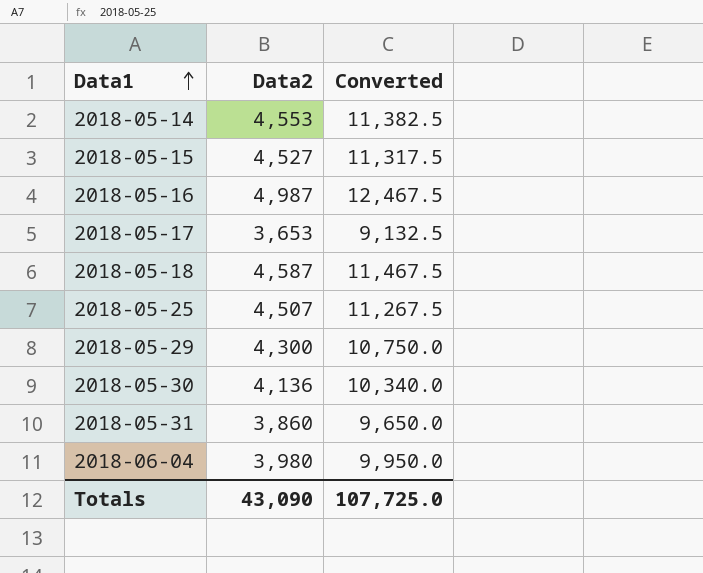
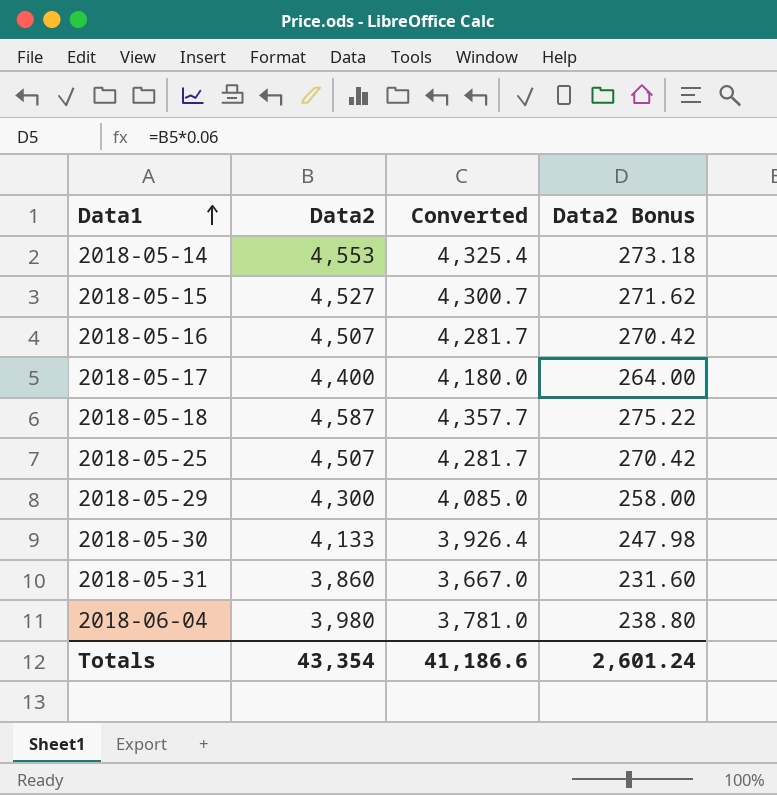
column Converted | formula: [Data2] * 2.5 -> [Data2] * 0.95
column Data2 Bonus | formula: none -> [Data2] * 0.06
2018-05-16 | Data2: 4,987 -> 4,507
2018-05-17 | Data2: 3,653 -> 4,400
2018-05-30 | Data2: 4,136 -> 4,133
Totals | Data2: 43,090 -> 43,354
Totals | Converted: 107,725.0 -> 41,186.6

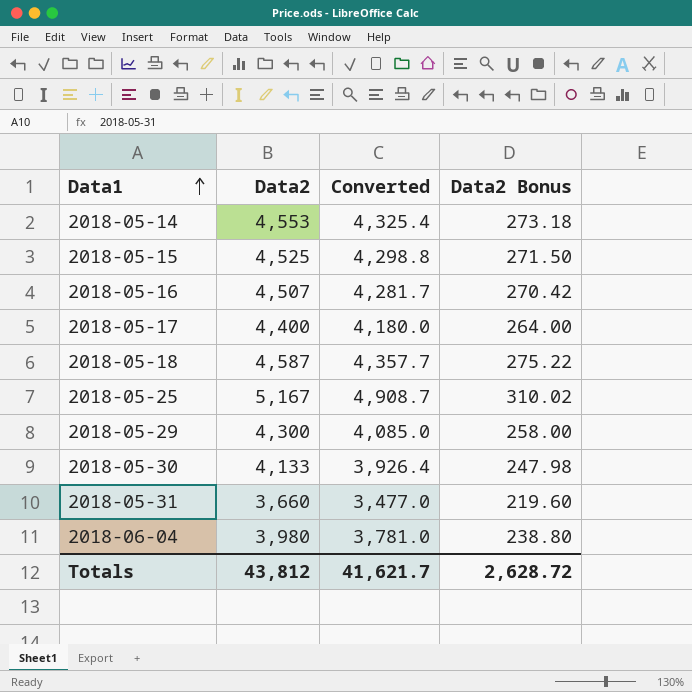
2018-05-15 | Data2: 4,527 -> 4,525
2018-05-15 | Converted: 4,300.7 -> 4,298.8
2018-05-15 | Data2 Bonus: 271.62 -> 271.50
2018-05-25 | Data2: 4,507 -> 5,167
2018-05-25 | Converted: 4,281.7 -> 4,908.7
2018-05-25 | Data2 Bonus: 270.42 -> 310.02
2018-05-31 | Data2: 3,860 -> 3,660
2018-05-31 | Converted: 3,667.0 -> 3,477.0
2018-05-31 | Data2 Bonus: 231.60 -> 219.60
Totals | Data2: 43,354 -> 43,812
Totals | Converted: 41,186.6 -> 41,621.7
Totals | Data2 Bonus: 2,601.24 -> 2,628.72

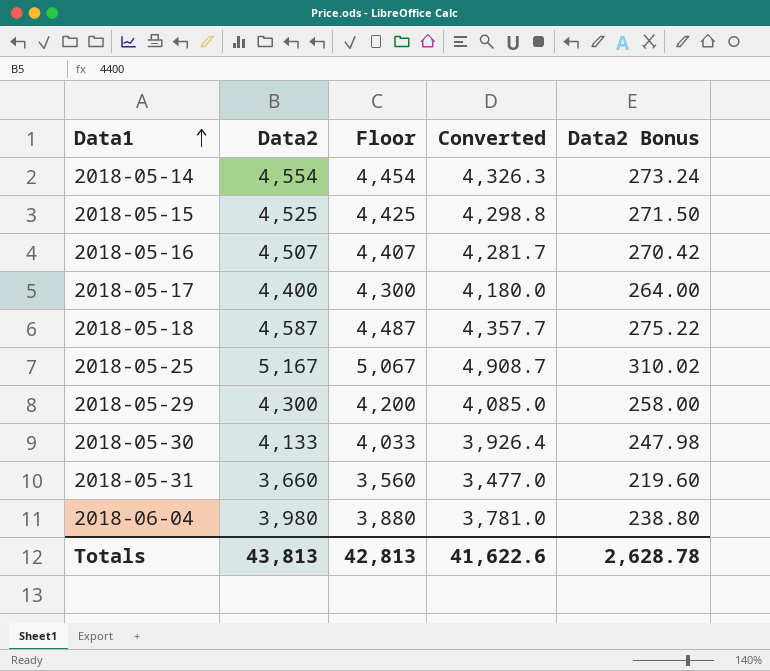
column Floor | formula: none -> [Data2] - 100
2018-05-14 | Data2: 4,553 -> 4,554
2018-05-14 | Converted: 4,325.4 -> 4,326.3
2018-05-14 | Data2 Bonus: 273.18 -> 273.24
Totals | Data2: 43,812 -> 43,813
Totals | Converted: 41,621.7 -> 41,622.6
Totals | Data2 Bonus: 2,628.72 -> 2,628.78

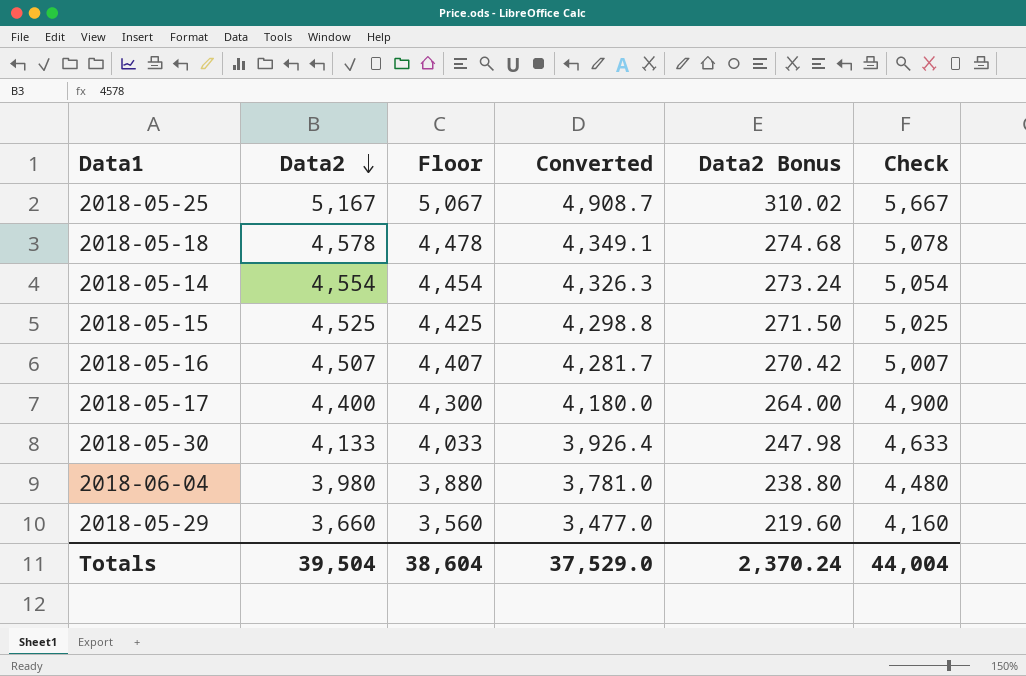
row order: Data1 ascending -> Data2 descending
column Check | formula: none -> [Data2] + 500
row 2018-05-31: 3,660 | 3,560 | 3,477.0 | 219.60 -> none
2018-05-18 | Data2: 4,587 -> 4,578
2018-05-18 | Floor: 4,487 -> 4,478
2018-05-18 | Converted: 4,357.7 -> 4,349.1
2018-05-18 | Data2 Bonus: 275.22 -> 274.68
2018-05-29 | Data2: 4,300 -> 3,660
2018-05-29 | Floor: 4,200 -> 3,560
2018-05-29 | Converted: 4,085.0 -> 3,477.0
2018-05-29 | Data2 Bonus: 258.00 -> 219.60
Totals | Data2: 43,813 -> 39,504
Totals | Floor: 42,813 -> 38,604
Totals | Converted: 41,622.6 -> 37,529.0
Totals | Data2 Bonus: 2,628.78 -> 2,370.24

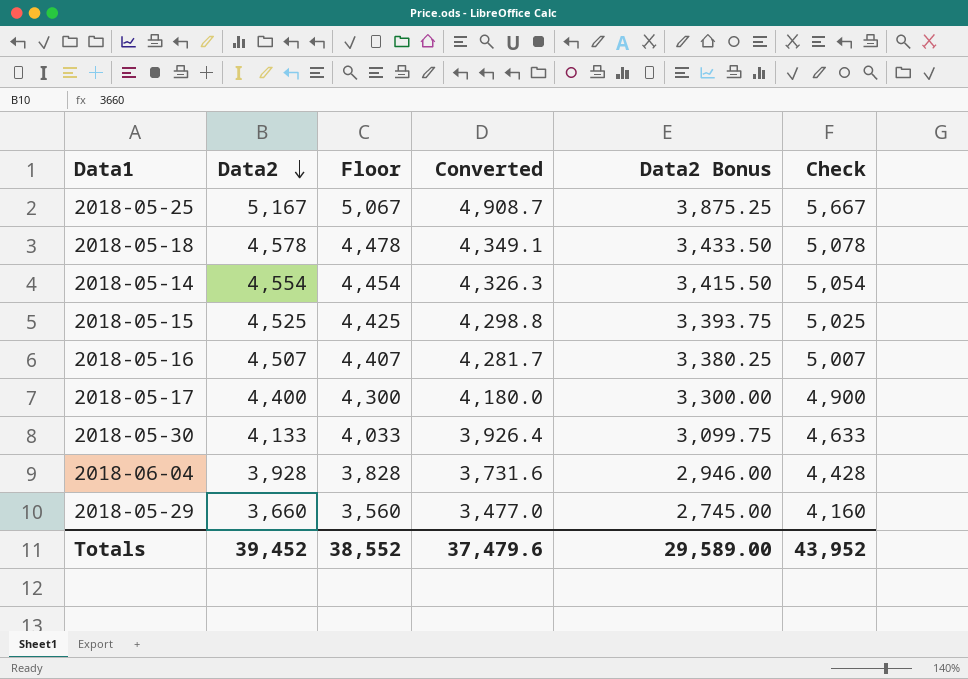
column Data2 Bonus | formula: [Data2] * 0.06 -> [Data2] * 0.75
2018-06-04 | Data2: 3,980 -> 3,928
2018-06-04 | Floor: 3,880 -> 3,828
2018-06-04 | Converted: 3,781.0 -> 3,731.6
2018-06-04 | Check: 4,480 -> 4,428
Totals | Data2: 39,504 -> 39,452
Totals | Floor: 38,604 -> 38,552
Totals | Converted: 37,529.0 -> 37,479.6
Totals | Data2 Bonus: 2,370.24 -> 29,589.00
Totals | Check: 44,004 -> 43,952

